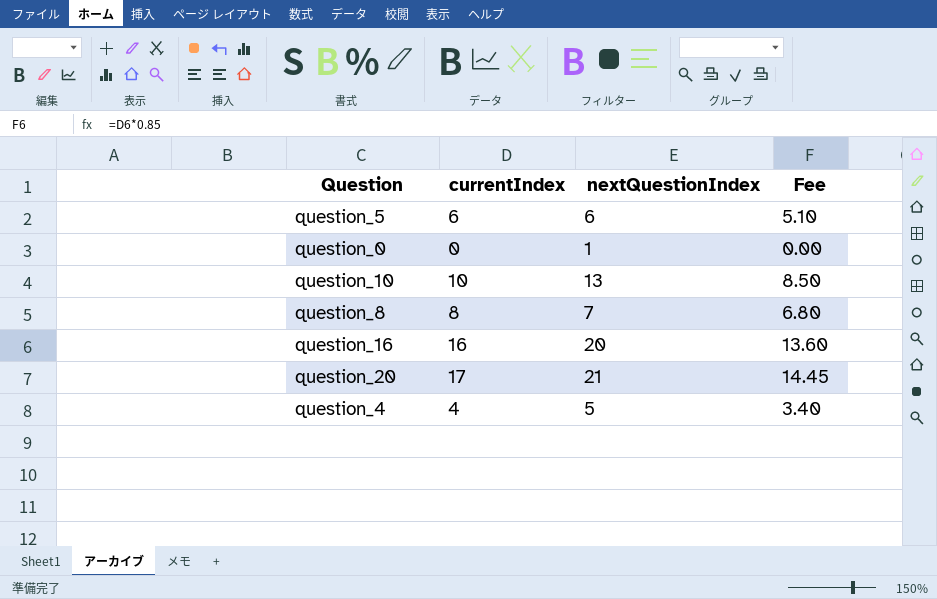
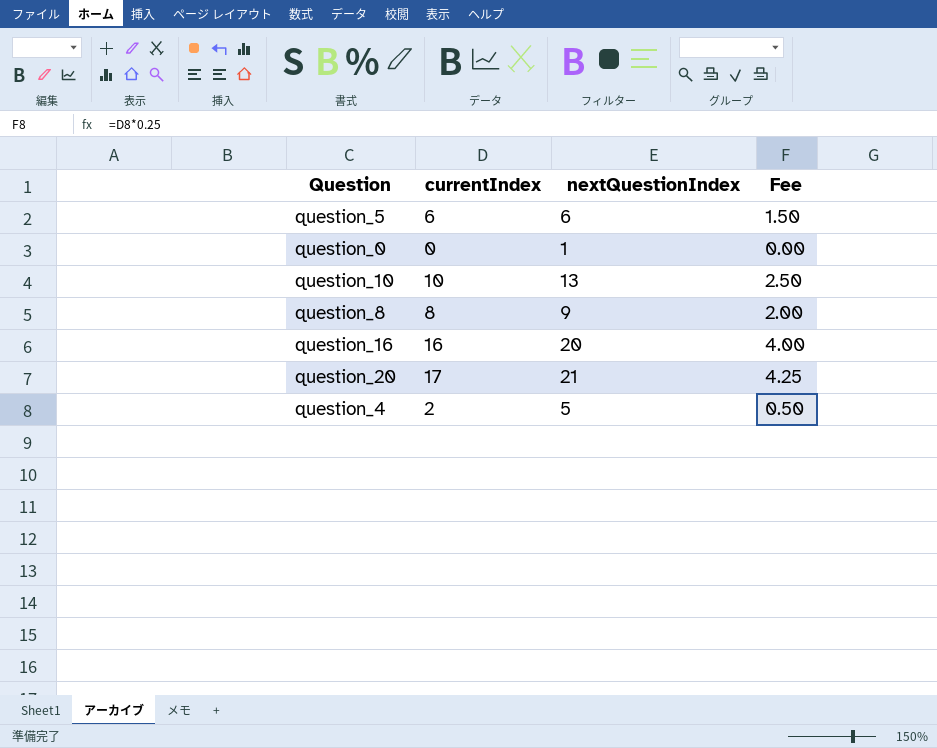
column Fee | formula: [currentIndex] * 0.85 -> [currentIndex] * 0.25
question_8 | nextQuestionIndex: 7 -> 9
question_4 | currentIndex: 4 -> 2

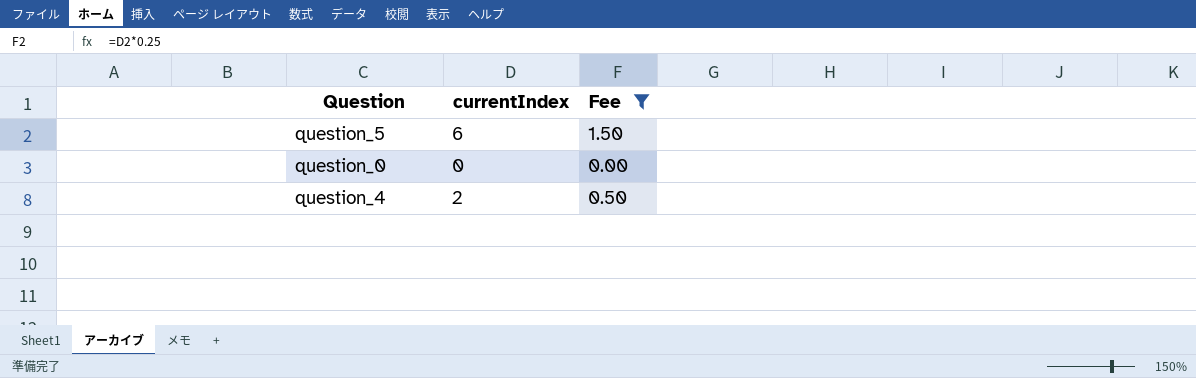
filter: none -> Fee <= 1.50
column nextQuestionIndex | position: 3 -> none

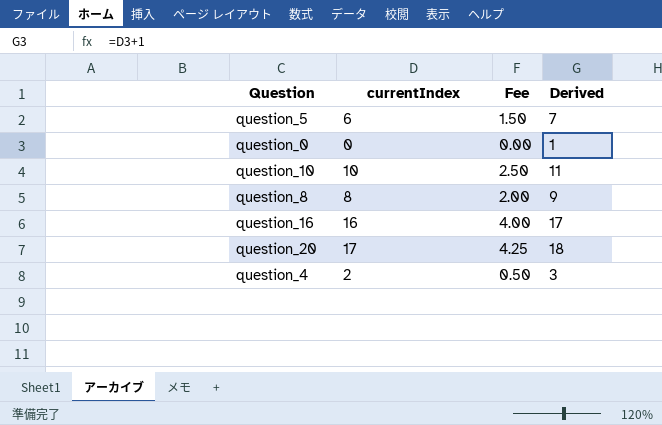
filter: Fee <= 1.50 -> none
column Derived | formula: none -> [currentIndex] + 1

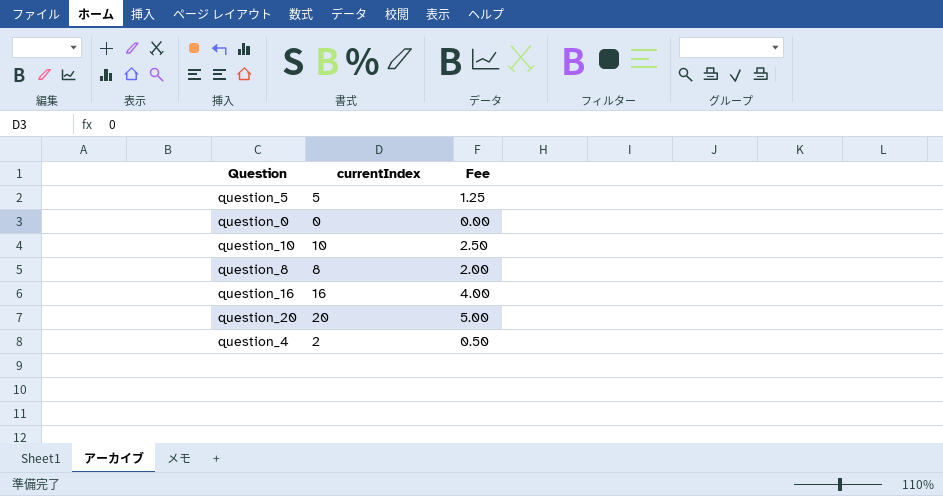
column Derived | formula: [currentIndex] + 1 -> none
question_5 | currentIndex: 6 -> 5
question_5 | Fee: 1.50 -> 1.25
question_20 | currentIndex: 17 -> 20
question_20 | Fee: 4.25 -> 5.00

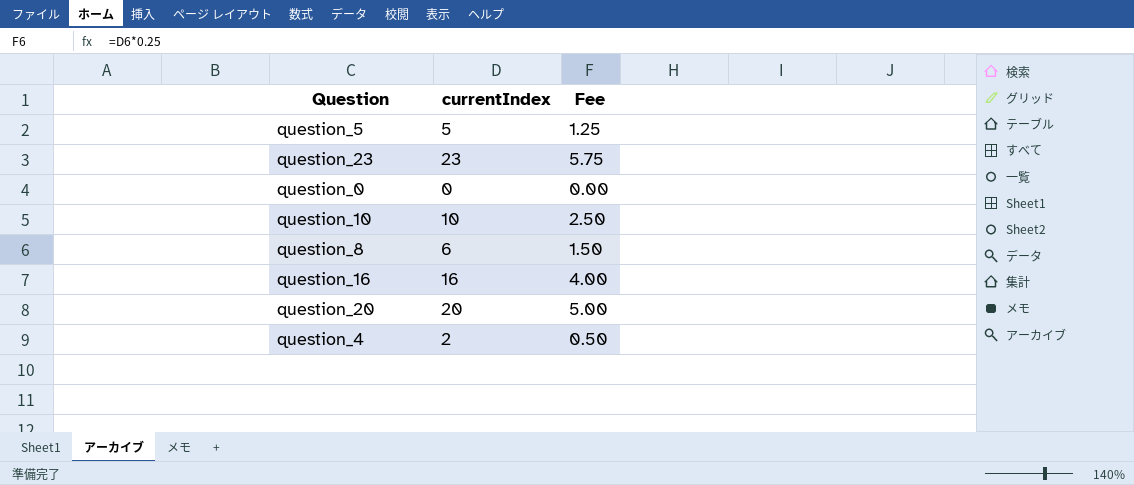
row question_23: none -> 23 | 5.75
question_8 | currentIndex: 8 -> 6
question_8 | Fee: 2.00 -> 1.50

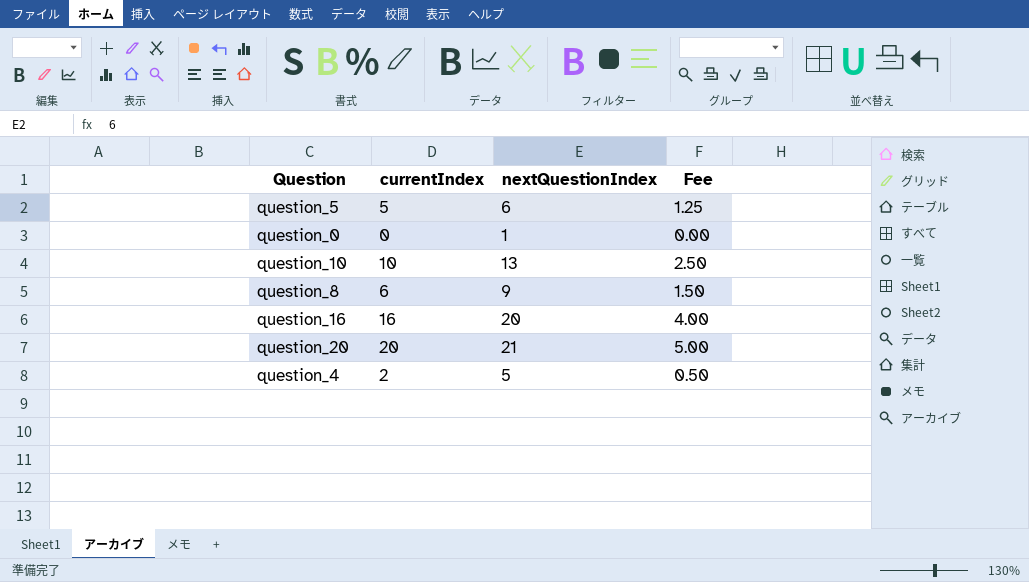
column nextQuestionIndex | position: none -> 3
row question_23: 23 | 5.75 -> none

